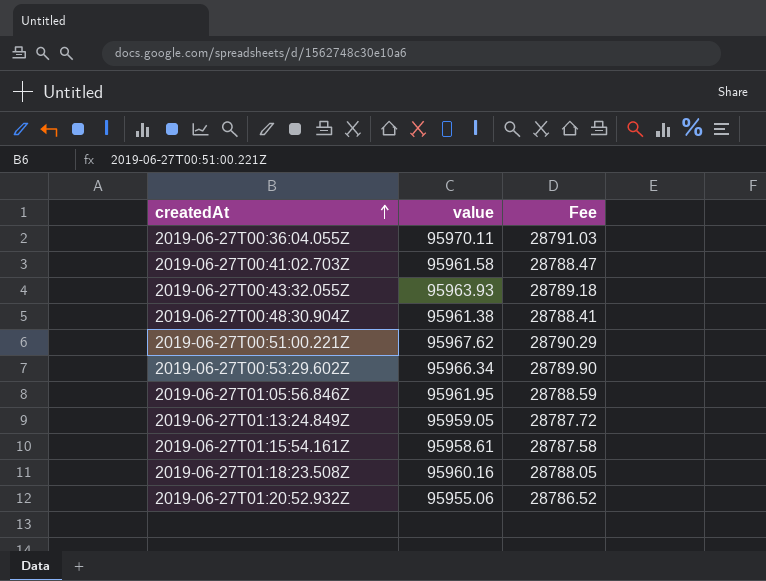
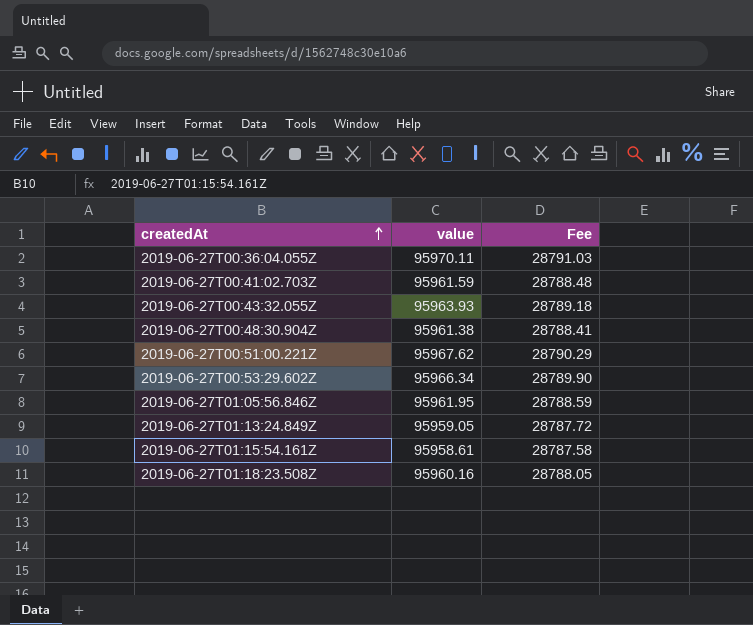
row 2019-06-27T01:20:52.932Z: 95955.06 | 28786.52 -> none
2019-06-27T00:41:02.703Z | value: 95961.58 -> 95961.59
2019-06-27T00:41:02.703Z | Fee: 28788.47 -> 28788.48

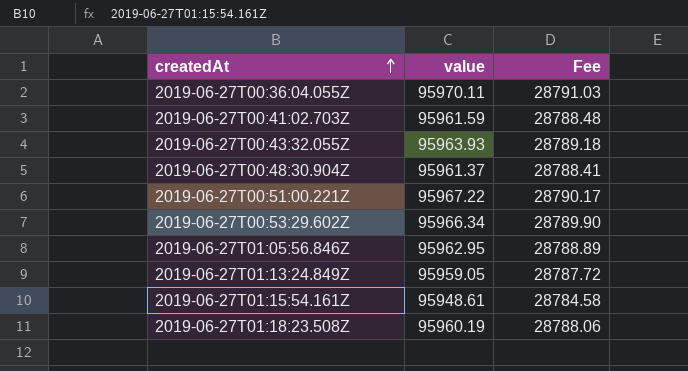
2019-06-27T00:48:30.904Z | value: 95961.38 -> 95961.37
2019-06-27T00:51:00.221Z | value: 95967.62 -> 95967.22
2019-06-27T00:51:00.221Z | Fee: 28790.29 -> 28790.17
2019-06-27T01:05:56.846Z | value: 95961.95 -> 95962.95
2019-06-27T01:05:56.846Z | Fee: 28788.59 -> 28788.89
2019-06-27T01:15:54.161Z | value: 95958.61 -> 95948.61
2019-06-27T01:15:54.161Z | Fee: 28787.58 -> 28784.58
2019-06-27T01:18:23.508Z | value: 95960.16 -> 95960.19
2019-06-27T01:18:23.508Z | Fee: 28788.05 -> 28788.06

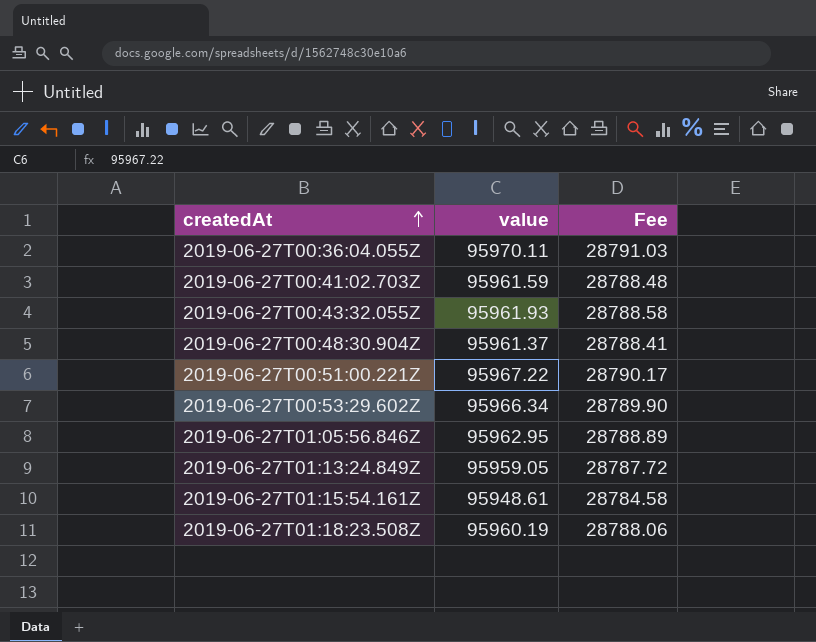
2019-06-27T00:43:32.055Z | value: 95963.93 -> 95961.93
2019-06-27T00:43:32.055Z | Fee: 28789.18 -> 28788.58

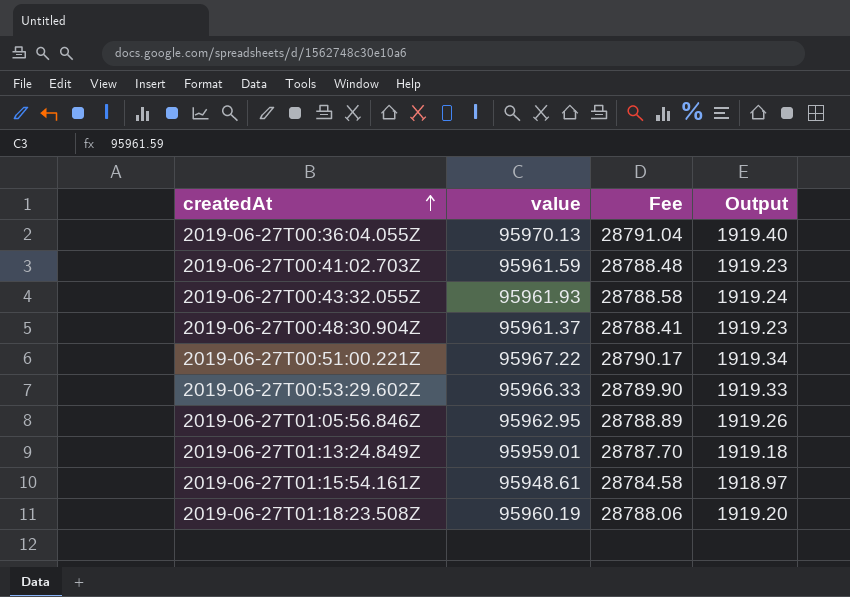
column Output | formula: none -> [value] * 0.02
2019-06-27T00:36:04.055Z | value: 95970.11 -> 95970.13
2019-06-27T00:36:04.055Z | Fee: 28791.03 -> 28791.04
2019-06-27T00:53:29.602Z | value: 95966.34 -> 95966.33
2019-06-27T01:13:24.849Z | value: 95959.05 -> 95959.01
2019-06-27T01:13:24.849Z | Fee: 28787.72 -> 28787.70

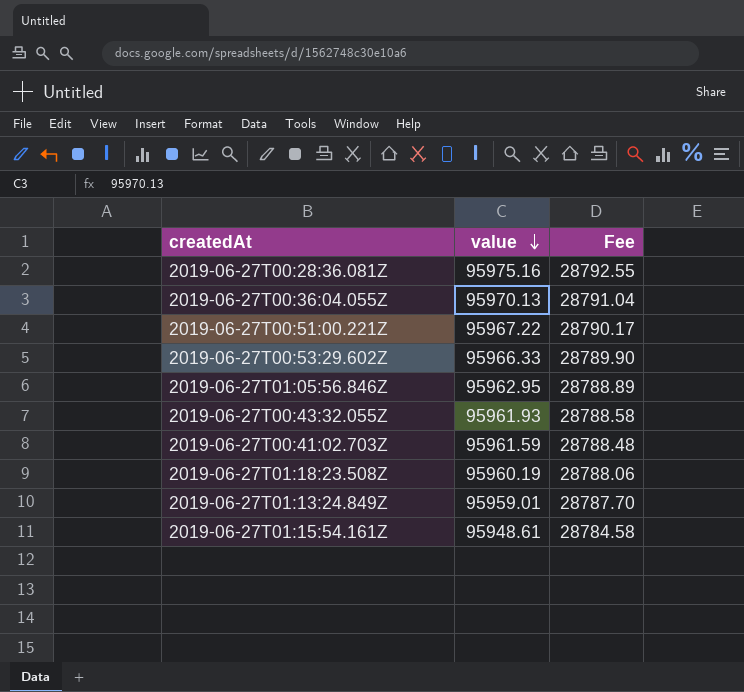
row order: createdAt ascending -> value descending
column Output | formula: [value] * 0.02 -> none
row 2019-06-27T00:48:30.904Z: 95961.37 | 28788.41 | 1919.23 -> none
row 2019-06-27T00:28:36.081Z: none -> 95975.16 | 28792.55

